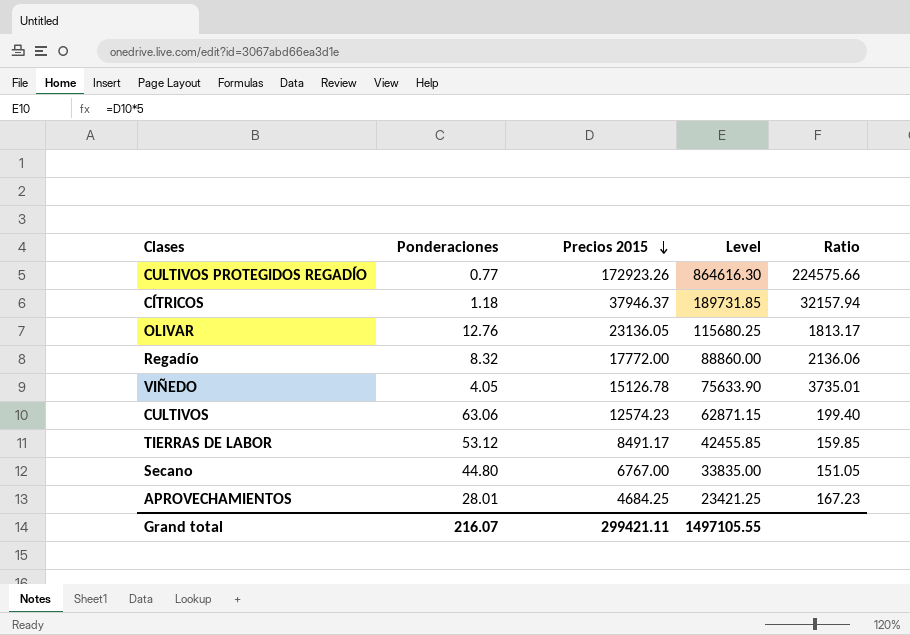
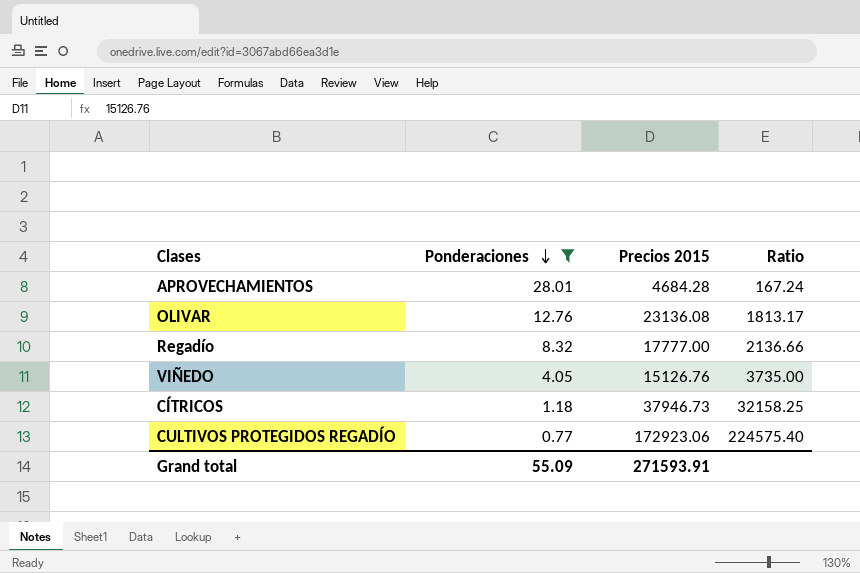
filter: none -> Ponderaciones <= 28.01
row order: Precios 2015 descending -> Ponderaciones descending
column Level | formula: [Precios 2015] * 5 -> none
APROVECHAMIENTOS | Precios 2015: 4684.25 -> 4684.28
APROVECHAMIENTOS | Ratio: 167.23 -> 167.24
OLIVAR | Precios 2015: 23136.05 -> 23136.08
Regadío | Precios 2015: 17772.00 -> 17777.00
Regadío | Ratio: 2136.06 -> 2136.66
VIÑEDO | Precios 2015: 15126.78 -> 15126.76
VIÑEDO | Ratio: 3735.01 -> 3735.00
CÍTRICOS | Precios 2015: 37946.37 -> 37946.73
CÍTRICOS | Ratio: 32157.94 -> 32158.25
CULTIVOS PROTEGIDOS REGADÍO | Precios 2015: 172923.26 -> 172923.06
CULTIVOS PROTEGIDOS REGADÍO | Ratio: 224575.66 -> 224575.40
Grand total | Ponderaciones: 216.07 -> 55.09
Grand total | Precios 2015: 299421.11 -> 271593.91

